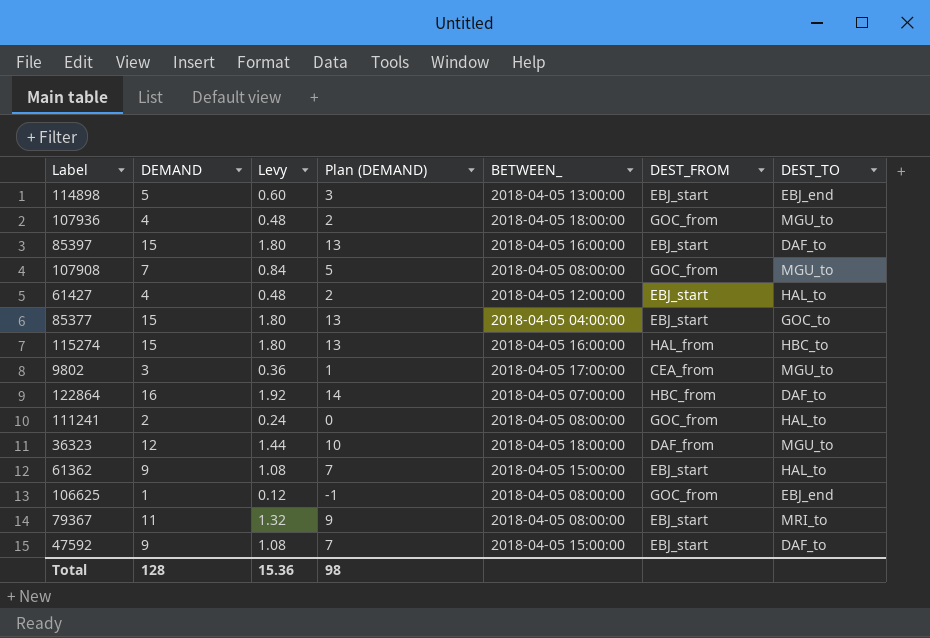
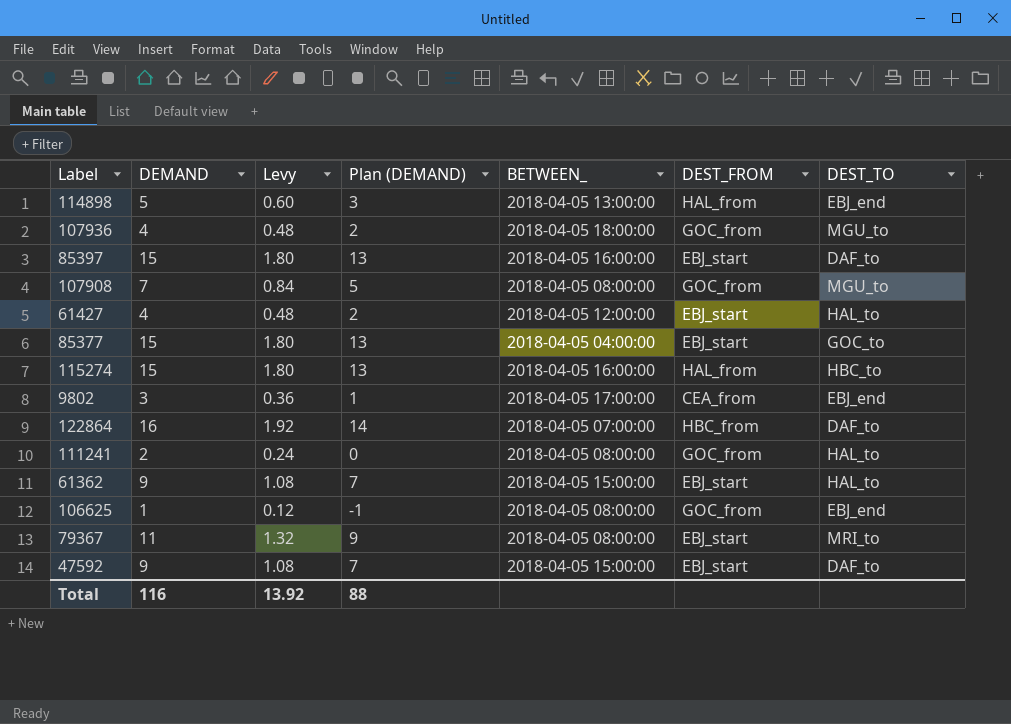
row 36323: 12 | 1.44 | 10 | 2018-04-05 18:00:00 | DAF_from | MGU_to -> none
114898 | DEST_FROM: EBJ_start -> HAL_from
9802 | DEST_TO: MGU_to -> EBJ_end
Total | DEMAND: 128 -> 116
Total | Levy: 15.36 -> 13.92
Total | Plan (DEMAND): 98 -> 88

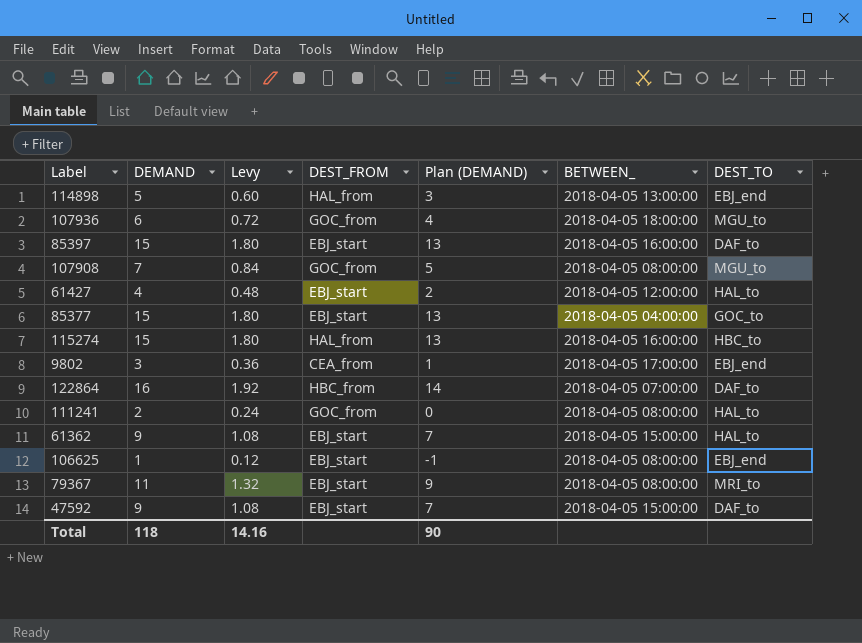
column DEST_FROM | position: 6 -> 4
107936 | DEMAND: 4 -> 6
107936 | Levy: 0.48 -> 0.72
107936 | Plan (DEMAND): 2 -> 4
106625 | DEST_FROM: GOC_from -> EBJ_start
Total | DEMAND: 116 -> 118
Total | Levy: 13.92 -> 14.16
Total | Plan (DEMAND): 88 -> 90

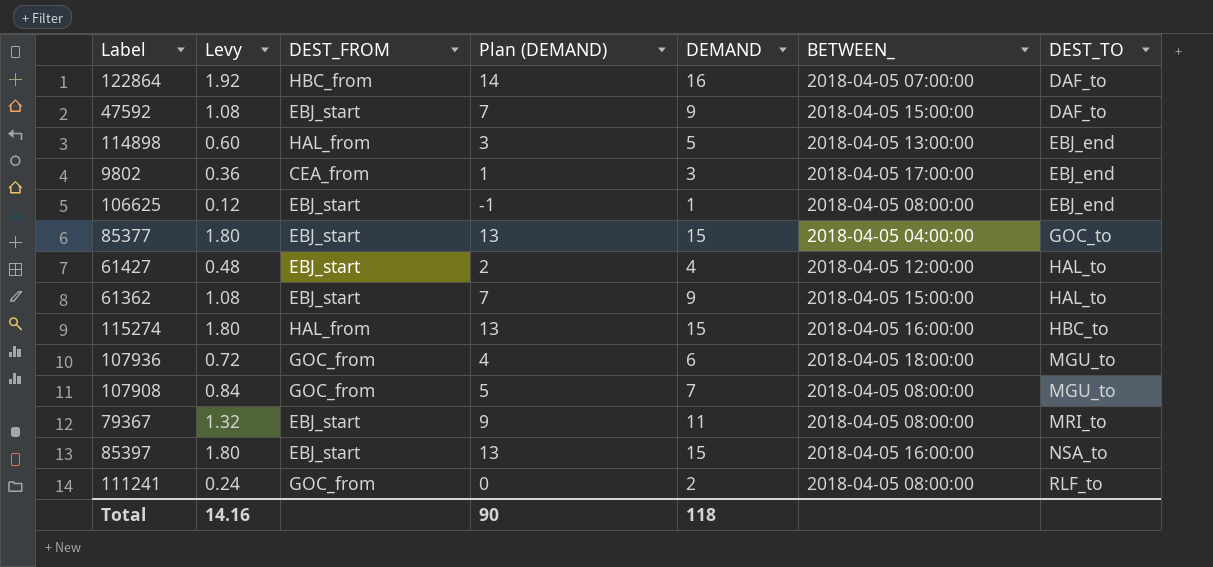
row order: none -> DEST_TO ascending
column DEMAND | position: 2 -> 5
85397 | DEST_TO: DAF_to -> NSA_to
111241 | DEST_TO: HAL_to -> RLF_to

